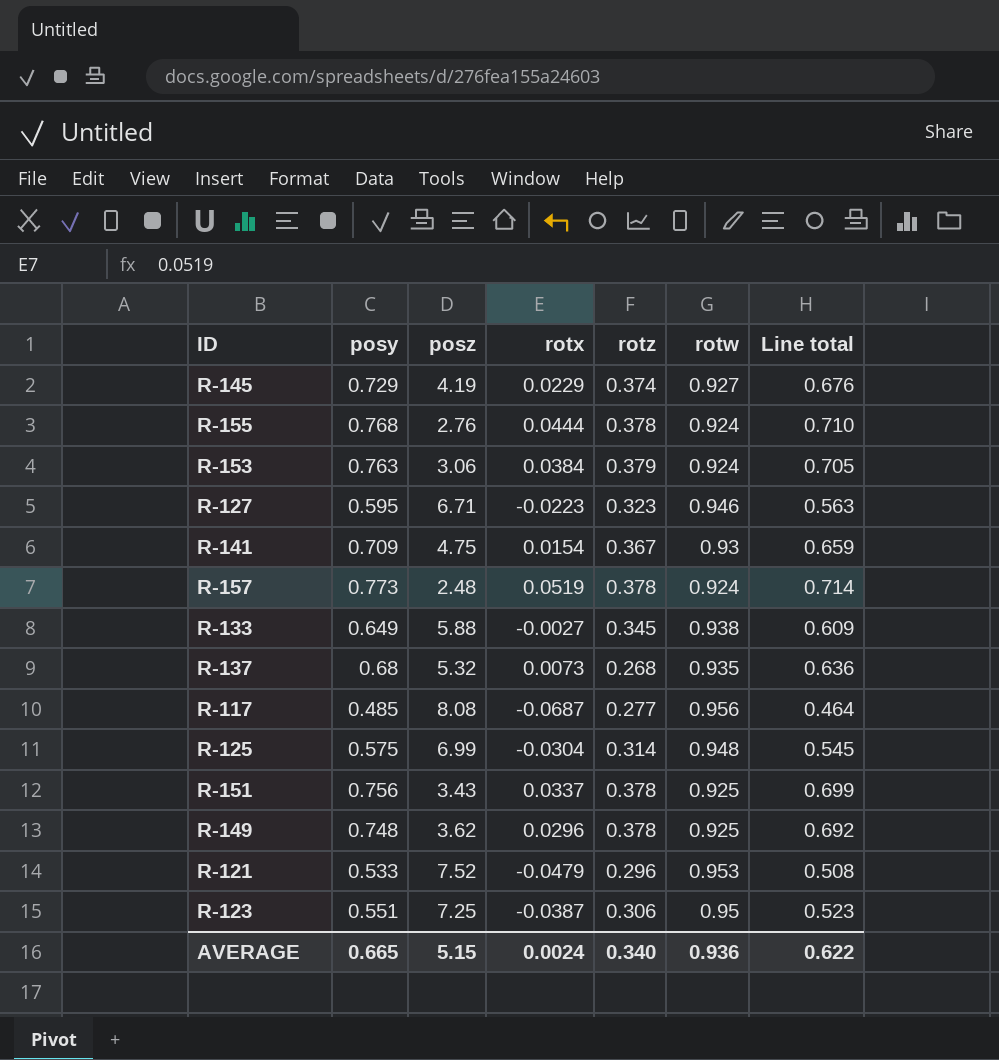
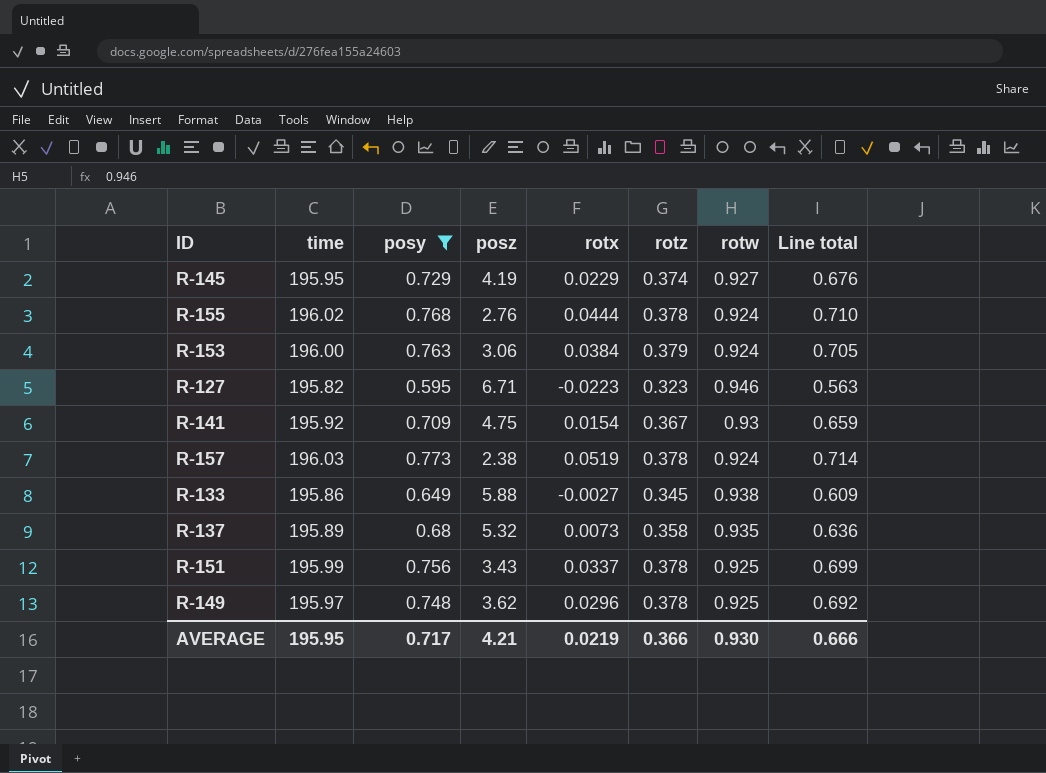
filter: none -> posy >= 0.595
column time | position: none -> 2
R-157 | posz: 2.48 -> 2.38
R-137 | rotz: 0.268 -> 0.358
AVERAGE | posy: 0.665 -> 0.717
AVERAGE | posz: 5.15 -> 4.21
AVERAGE | rotx: 0.0024 -> 0.0219
AVERAGE | rotz: 0.340 -> 0.366
AVERAGE | rotw: 0.936 -> 0.930
AVERAGE | Line total: 0.622 -> 0.666

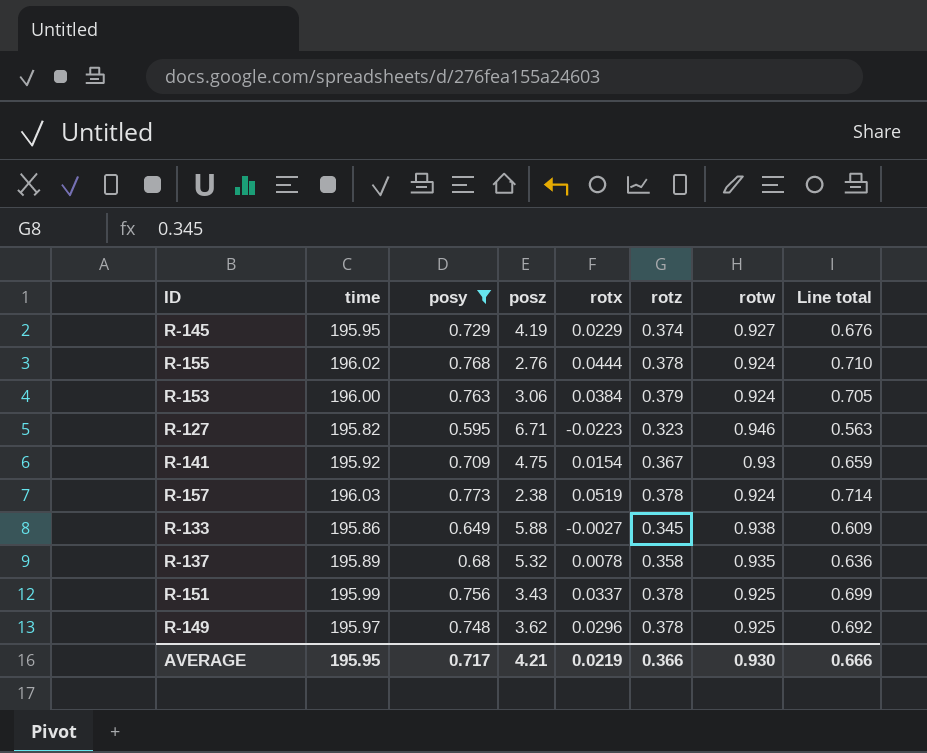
R-137 | rotx: 0.0073 -> 0.0078

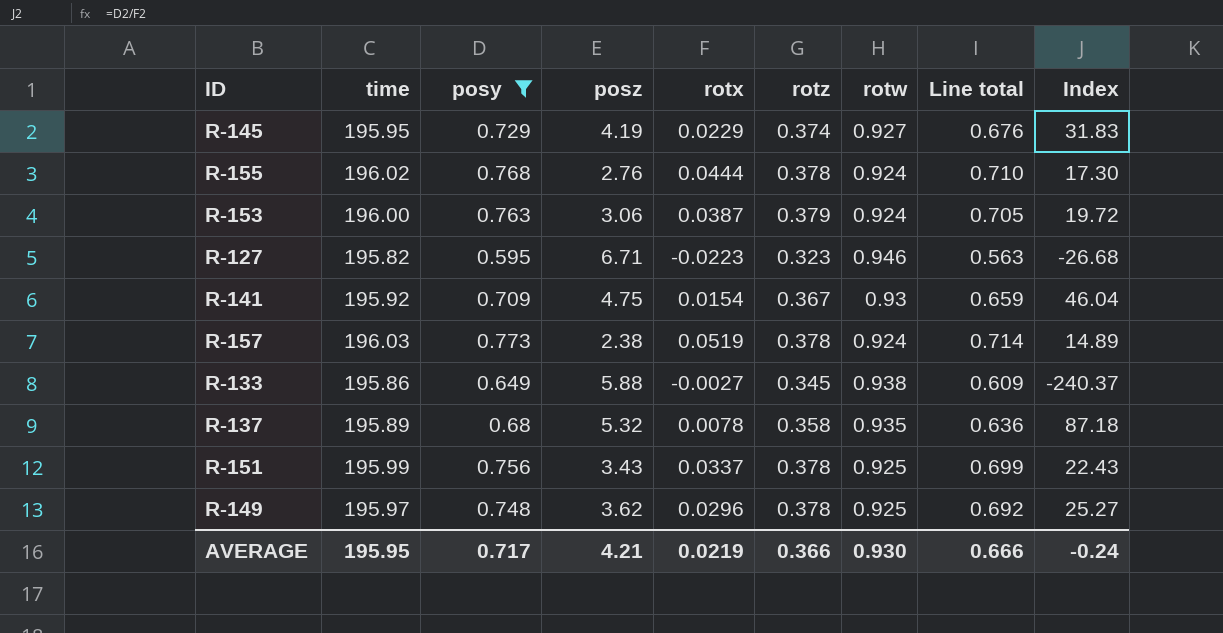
column Index | formula: none -> [posy] / [rotx]
R-153 | rotx: 0.0384 -> 0.0387

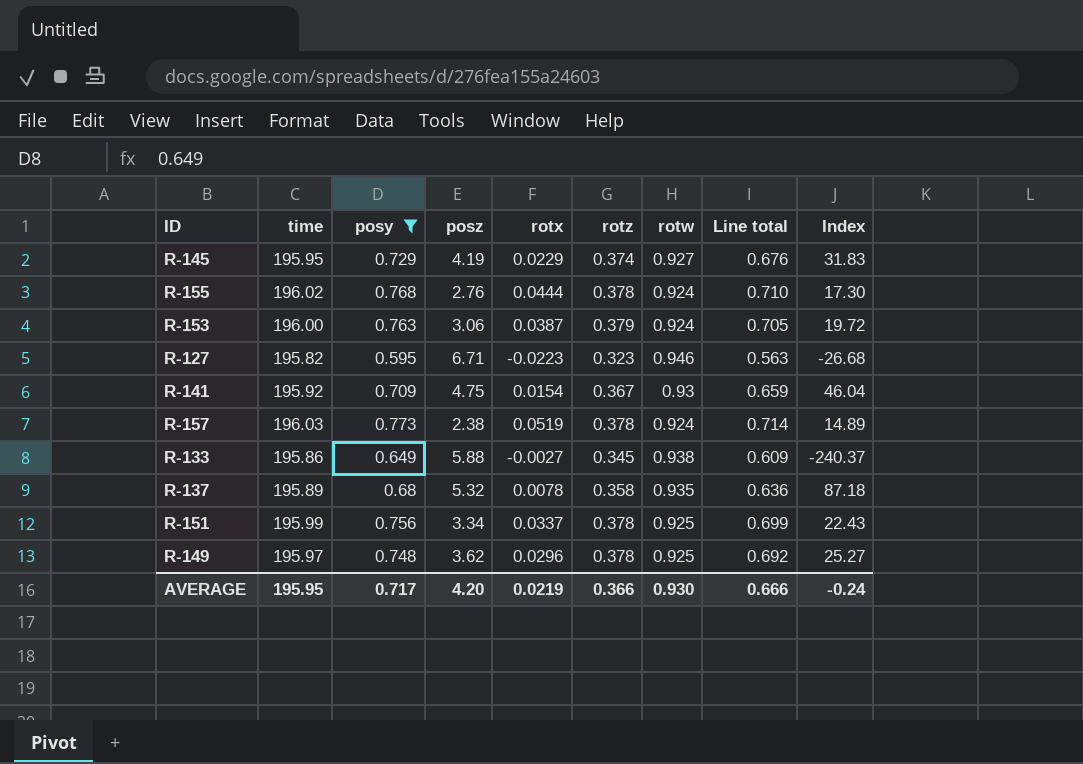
R-151 | posz: 3.43 -> 3.34
AVERAGE | posz: 4.21 -> 4.20

